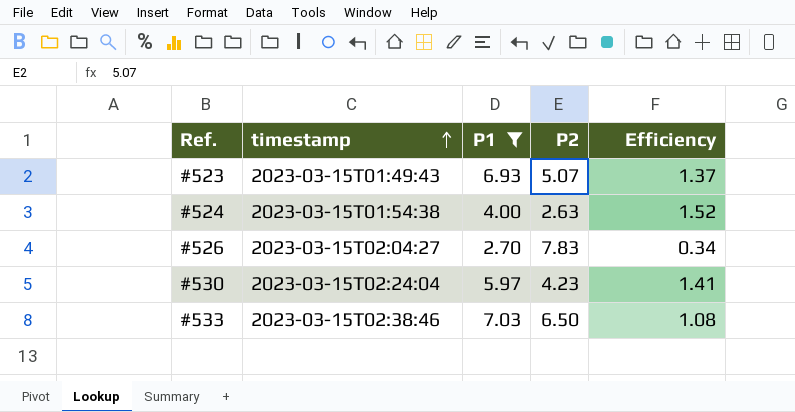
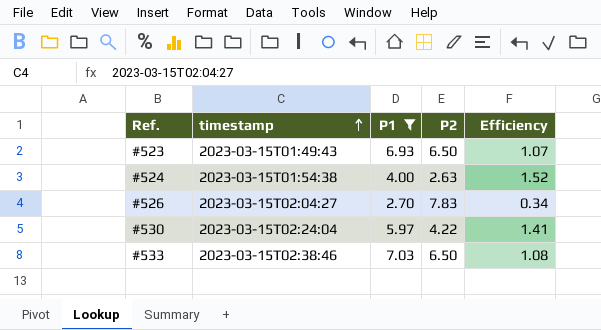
#523 | P2: 5.07 -> 6.50
#523 | Efficiency: 1.37 -> 1.07
#530 | P2: 4.23 -> 4.22

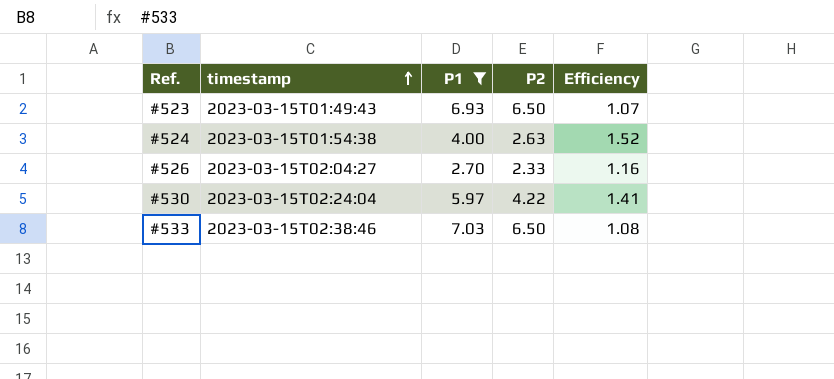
#526 | P2: 7.83 -> 2.33
#526 | Efficiency: 0.34 -> 1.16

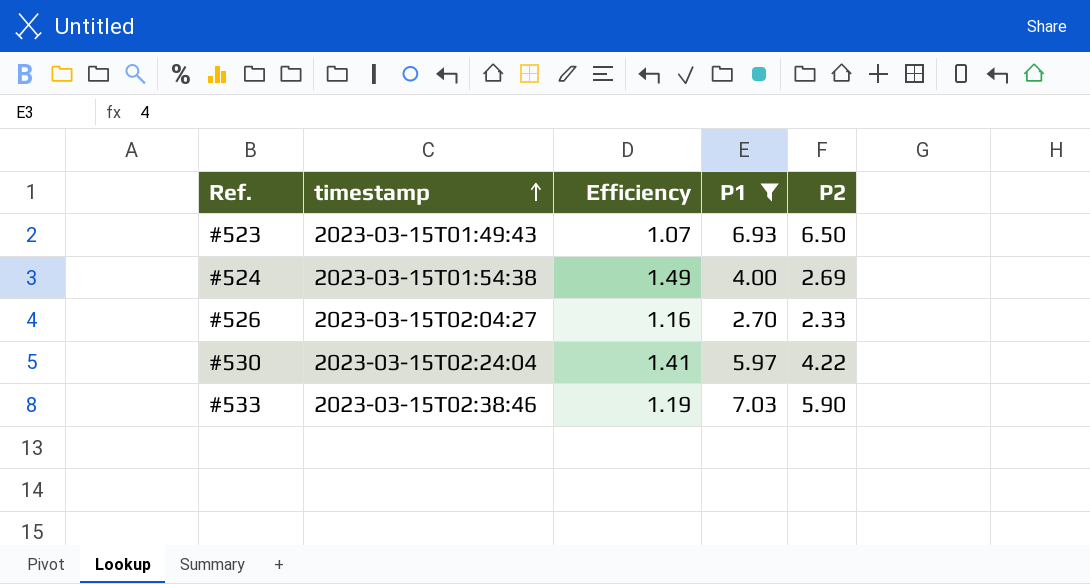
column Efficiency | position: 5 -> 3
#524 | Efficiency: 1.52 -> 1.49
#524 | P2: 2.63 -> 2.69
#533 | Efficiency: 1.08 -> 1.19
#533 | P2: 6.50 -> 5.90

